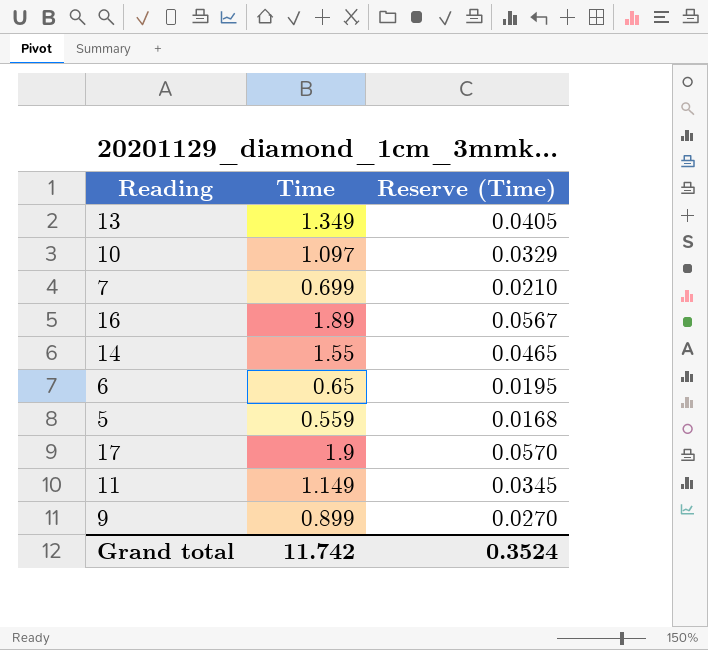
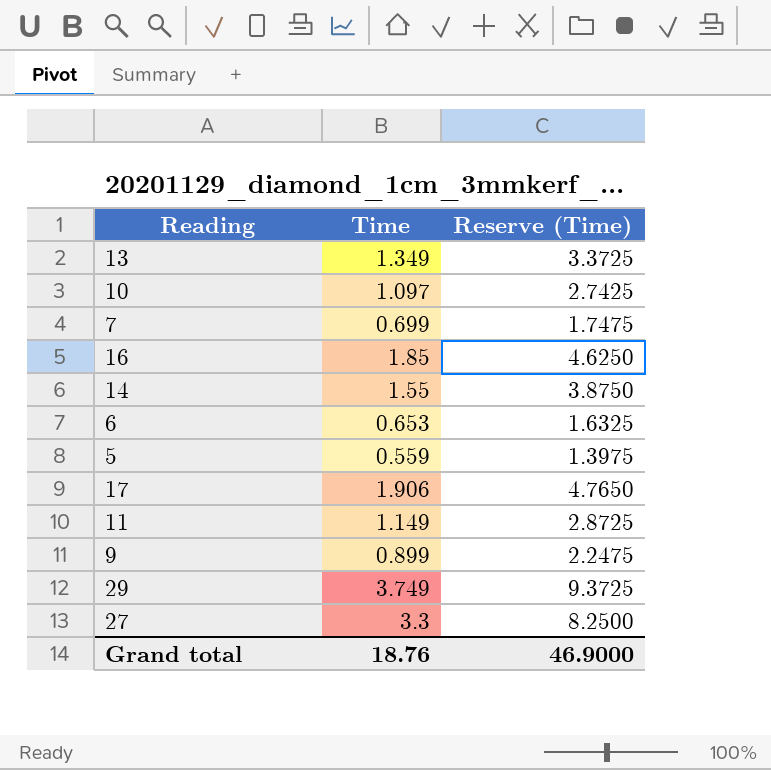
column Reserve (Time) | formula: [Time] * 0.03 -> [Time] * 2.5
16 | Time: 1.89 -> 1.85
6 | Time: 0.65 -> 0.653
17 | Time: 1.9 -> 1.906
row 29: none -> 3.749 | 9.3725
row 27: none -> 3.3 | 8.2500
Grand total | Time: 11.742 -> 18.76
Grand total | Reserve (Time): 0.3524 -> 46.9000

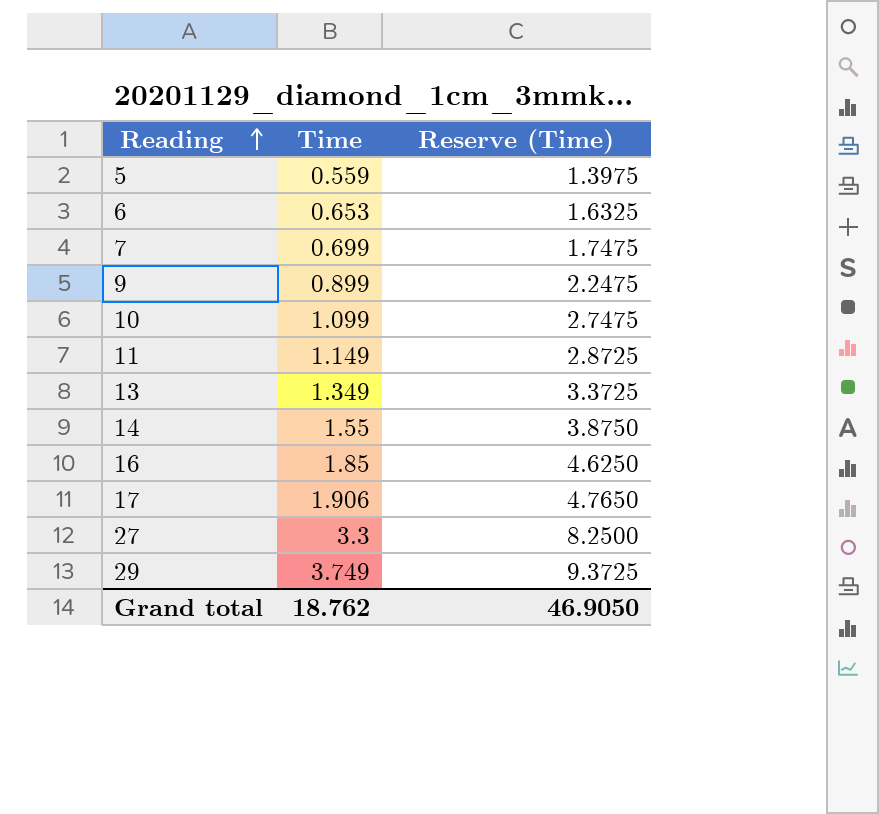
row order: none -> Reading ascending
10 | Time: 1.097 -> 1.099
10 | Reserve (Time): 2.7425 -> 2.7475
Grand total | Time: 18.76 -> 18.762
Grand total | Reserve (Time): 46.9000 -> 46.9050

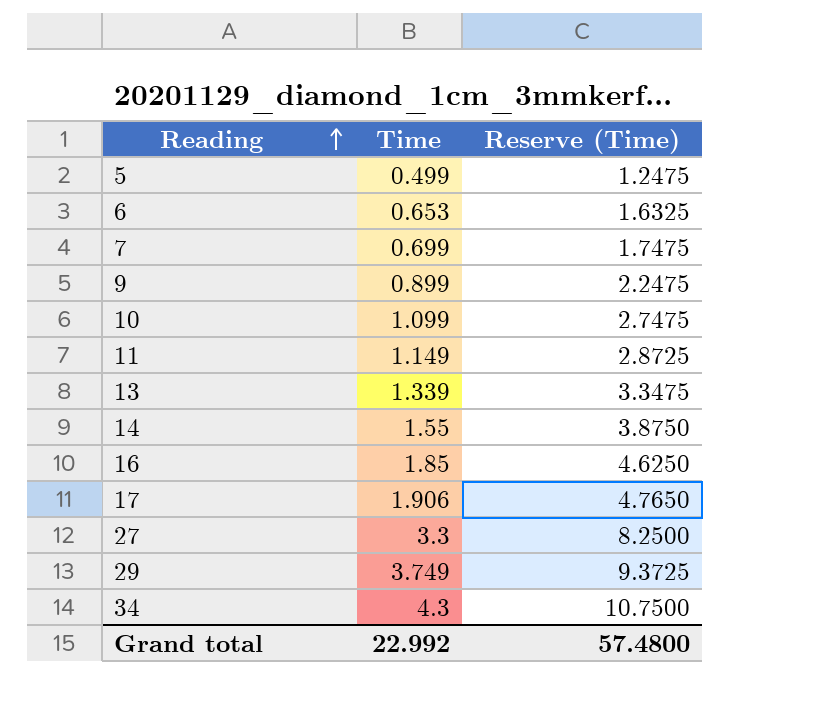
5 | Time: 0.559 -> 0.499
5 | Reserve (Time): 1.3975 -> 1.2475
13 | Time: 1.349 -> 1.339
13 | Reserve (Time): 3.3725 -> 3.3475
row 34: none -> 4.3 | 10.7500
Grand total | Time: 18.762 -> 22.992
Grand total | Reserve (Time): 46.9050 -> 57.4800

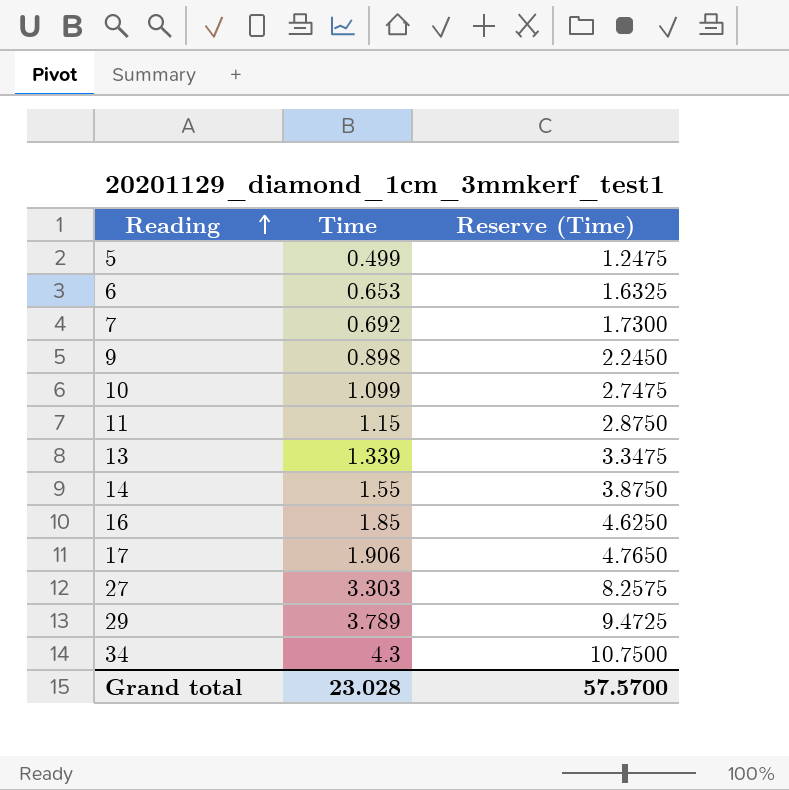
7 | Time: 0.699 -> 0.692
7 | Reserve (Time): 1.7475 -> 1.7300
9 | Time: 0.899 -> 0.898
9 | Reserve (Time): 2.2475 -> 2.2450
11 | Time: 1.149 -> 1.15
11 | Reserve (Time): 2.8725 -> 2.8750
27 | Time: 3.3 -> 3.303
27 | Reserve (Time): 8.2500 -> 8.2575
29 | Time: 3.749 -> 3.789
29 | Reserve (Time): 9.3725 -> 9.4725
Grand total | Time: 22.992 -> 23.028
Grand total | Reserve (Time): 57.4800 -> 57.5700

